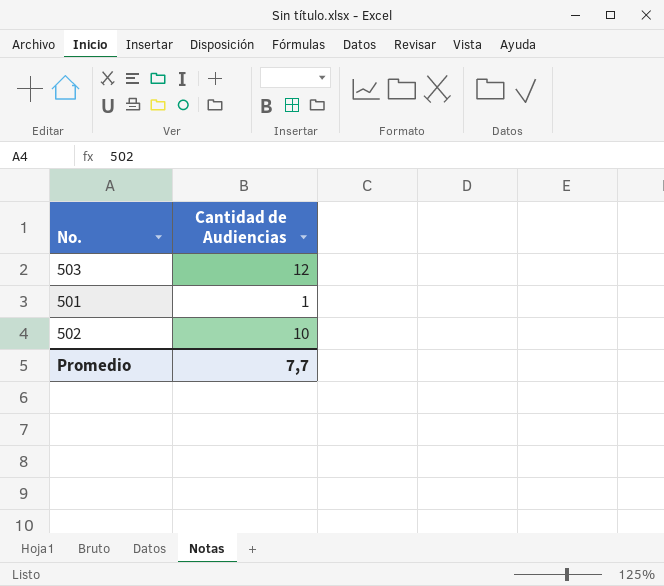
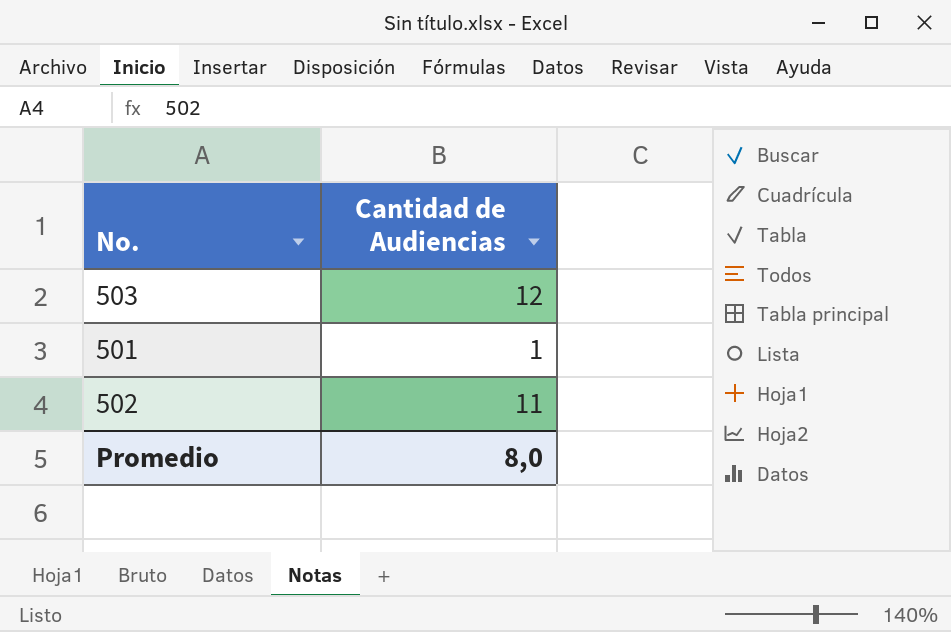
502 | Cantidad de Audiencias: 10 -> 11
Promedio | Cantidad de Audiencias: 7,7 -> 8,0

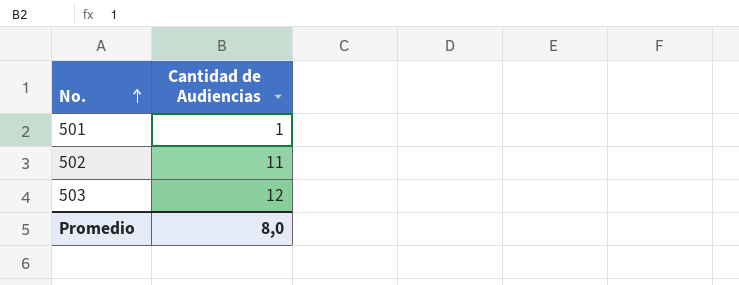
row order: none -> No. ascending

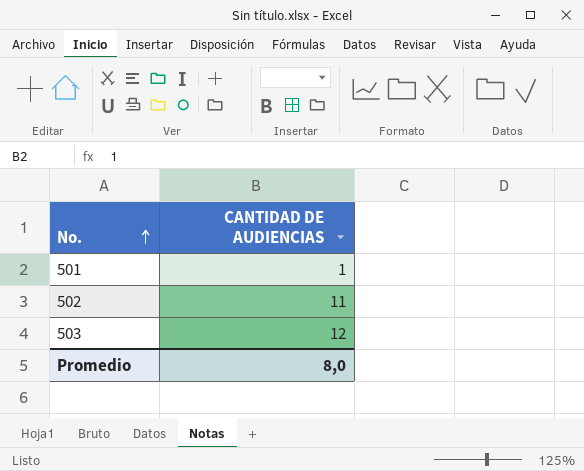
column name: Cantidad de Audiencias -> CANTIDAD DE AUDIENCIAS

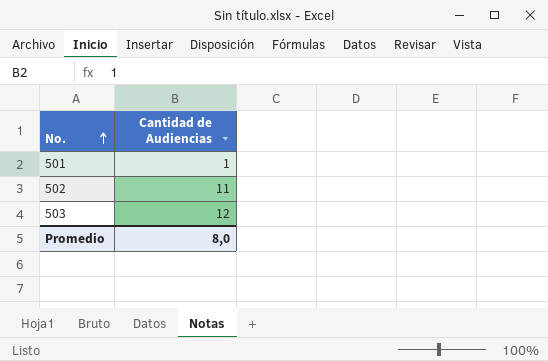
column name: CANTIDAD DE AUDIENCIAS -> Cantidad de Audiencias

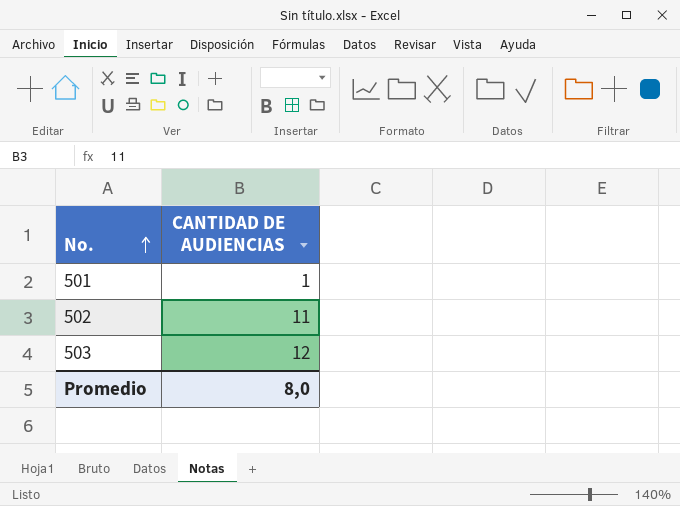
column name: Cantidad de Audiencias -> CANTIDAD DE AUDIENCIAS

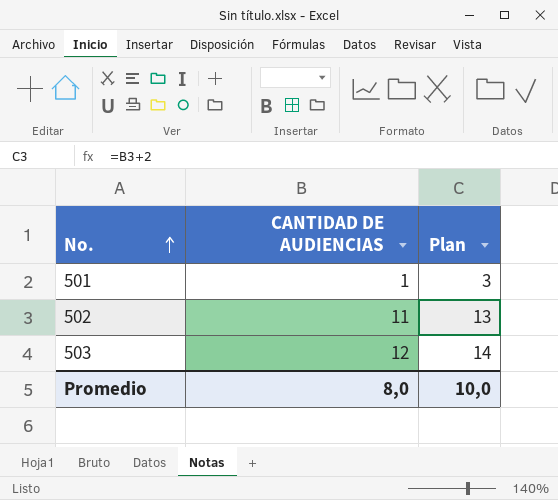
column Plan | formula: none -> [CANTIDAD DE AUDIENCIAS] + 2

